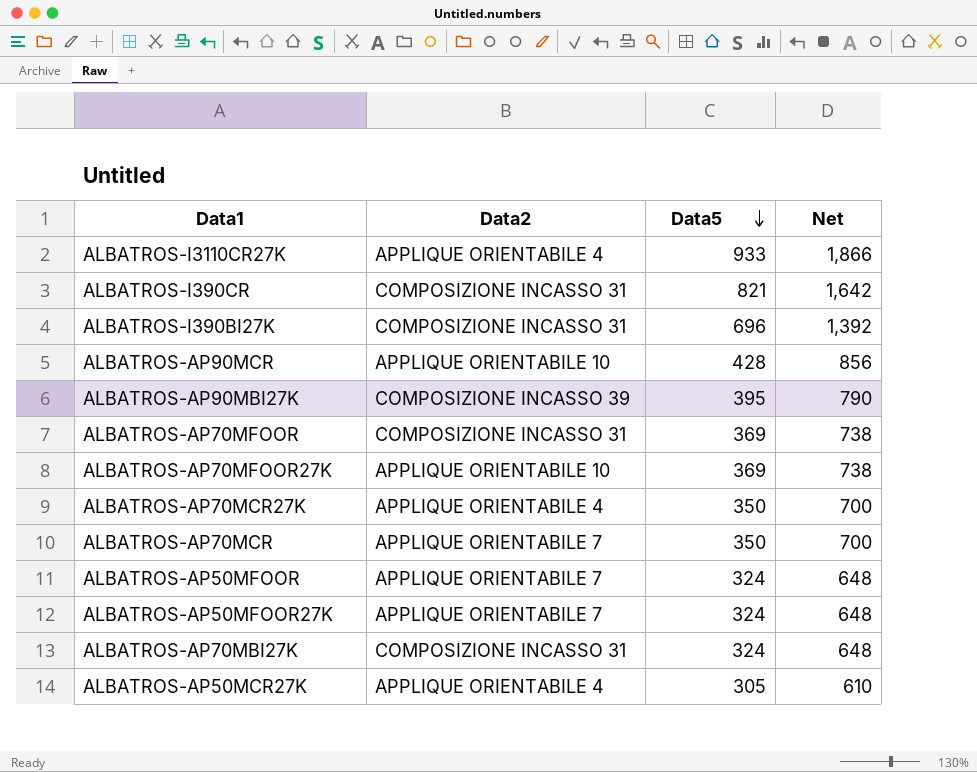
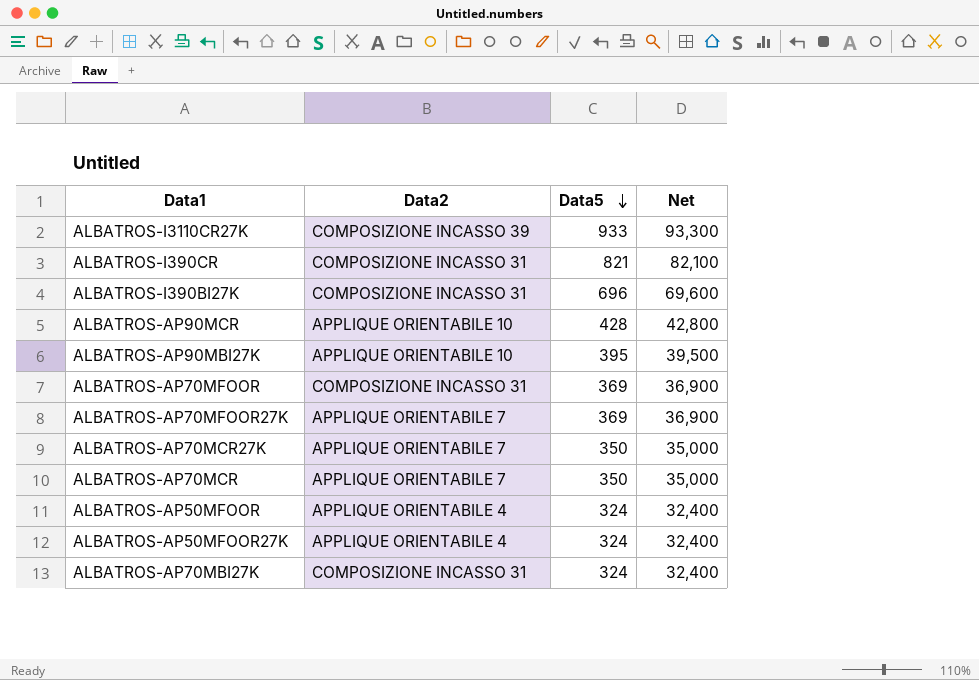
column Net | formula: [Data5] * 2 -> [Data5] * 100
row ALBATROS-AP50MCR27K: APPLIQUE ORIENTABILE 4 | 305 | 610 -> none
ALBATROS-I3110CR27K | Data2: APPLIQUE ORIENTABILE 4 -> COMPOSIZIONE INCASSO 39
ALBATROS-AP90MBI27K | Data2: COMPOSIZIONE INCASSO 39 -> APPLIQUE ORIENTABILE 10
ALBATROS-AP70MFOOR27K | Data2: APPLIQUE ORIENTABILE 10 -> APPLIQUE ORIENTABILE 7
ALBATROS-AP70MCR27K | Data2: APPLIQUE ORIENTABILE 4 -> APPLIQUE ORIENTABILE 7
ALBATROS-AP50MFOOR | Data2: APPLIQUE ORIENTABILE 7 -> APPLIQUE ORIENTABILE 4
ALBATROS-AP50MFOOR27K | Data2: APPLIQUE ORIENTABILE 7 -> APPLIQUE ORIENTABILE 4

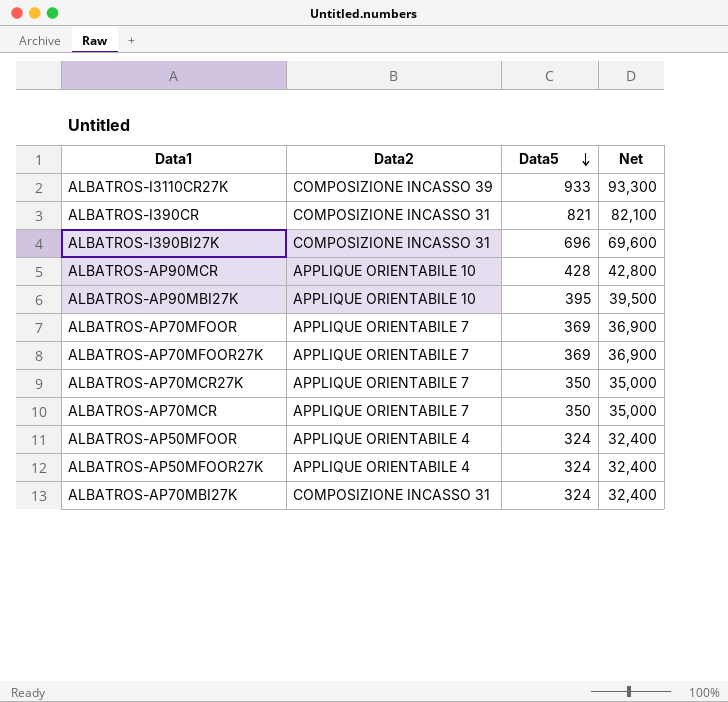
ALBATROS-AP70MFOOR | Data2: COMPOSIZIONE INCASSO 31 -> APPLIQUE ORIENTABILE 7

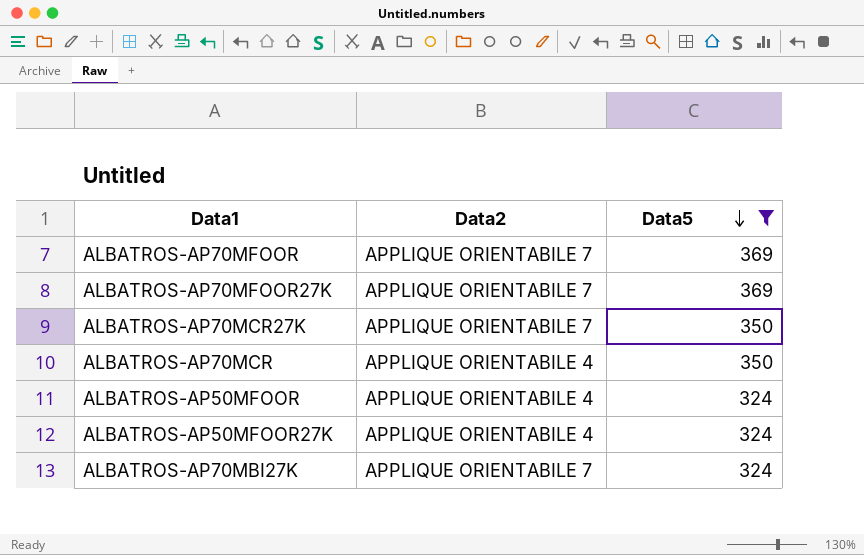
filter: none -> Data5 <= 369
column Net | formula: [Data5] * 100 -> none
ALBATROS-AP70MCR | Data2: APPLIQUE ORIENTABILE 7 -> APPLIQUE ORIENTABILE 4
ALBATROS-AP70MBI27K | Data2: COMPOSIZIONE INCASSO 31 -> APPLIQUE ORIENTABILE 7

